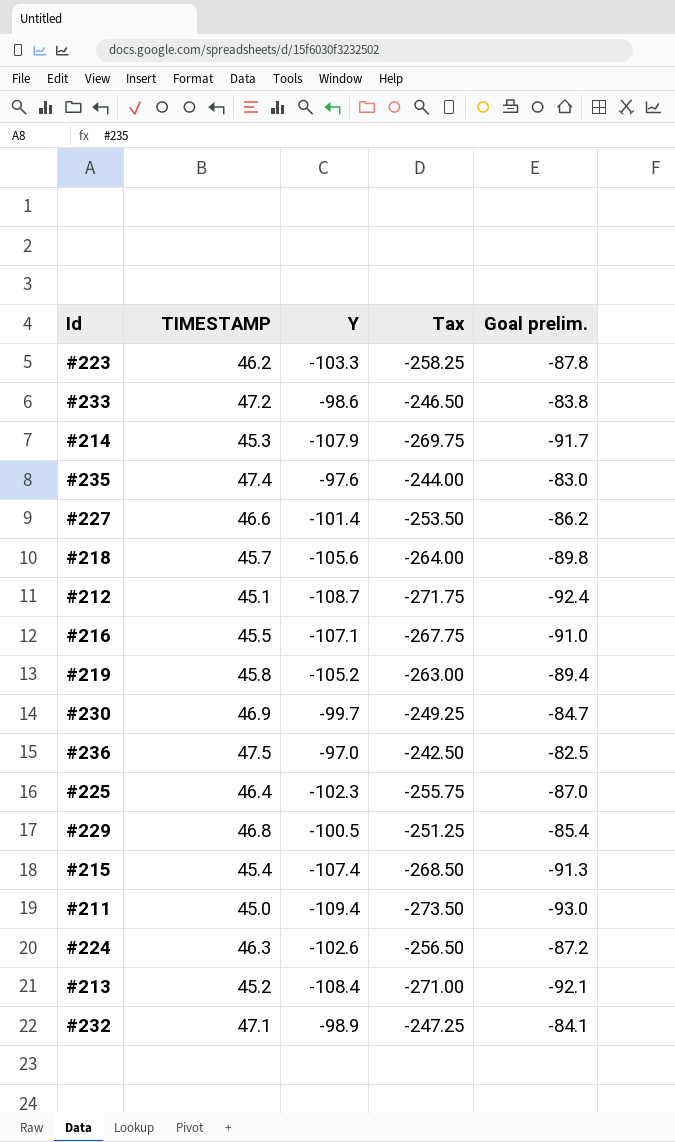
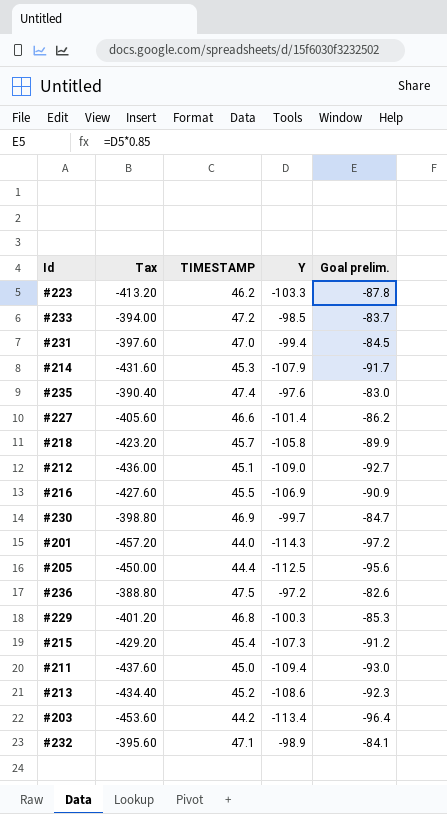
column Tax | formula: [Y] * 2.5 -> [Y] * 4
column Tax | position: 4 -> 2
row #219: 45.8 | -105.2 | -263.00 | -89.4 -> none
row #225: 46.4 | -102.3 | -255.75 | -87.0 -> none
row #224: 46.3 | -102.6 | -256.50 | -87.2 -> none
#233 | Y: -98.6 -> -98.5
#233 | Goal prelim.: -83.8 -> -83.7
row #231: none -> -397.60 | 47.0 | -99.4 | -84.5
#218 | Y: -105.6 -> -105.8
#218 | Goal prelim.: -89.8 -> -89.9
#212 | Y: -108.7 -> -109.0
#212 | Goal prelim.: -92.4 -> -92.7
#216 | Y: -107.1 -> -106.9
#216 | Goal prelim.: -91.0 -> -90.9
row #201: none -> -457.20 | 44.0 | -114.3 | -97.2
row #205: none -> -450.00 | 44.4 | -112.5 | -95.6
#236 | Y: -97.0 -> -97.2
#236 | Goal prelim.: -82.5 -> -82.6
#229 | Y: -100.5 -> -100.3
#229 | Goal prelim.: -85.4 -> -85.3
#215 | Y: -107.4 -> -107.3
#215 | Goal prelim.: -91.3 -> -91.2
#213 | Y: -108.4 -> -108.6
#213 | Goal prelim.: -92.1 -> -92.3
row #203: none -> -453.60 | 44.2 | -113.4 | -96.4

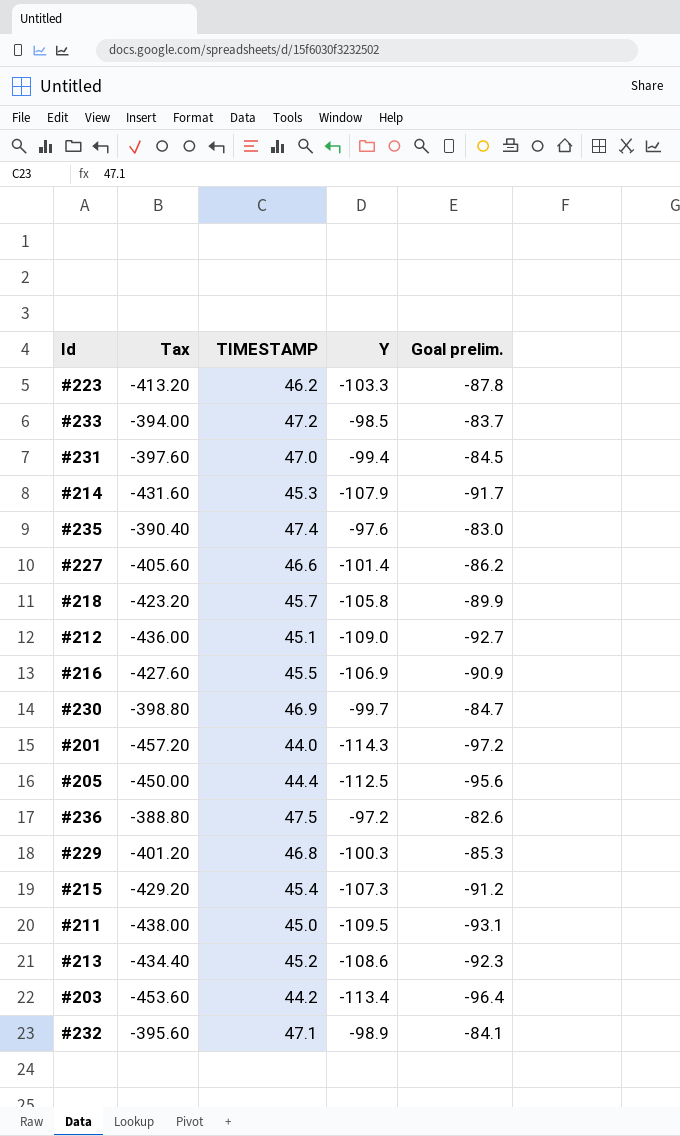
#211 | Tax: -437.60 -> -438.00
#211 | Y: -109.4 -> -109.5
#211 | Goal prelim.: -93.0 -> -93.1

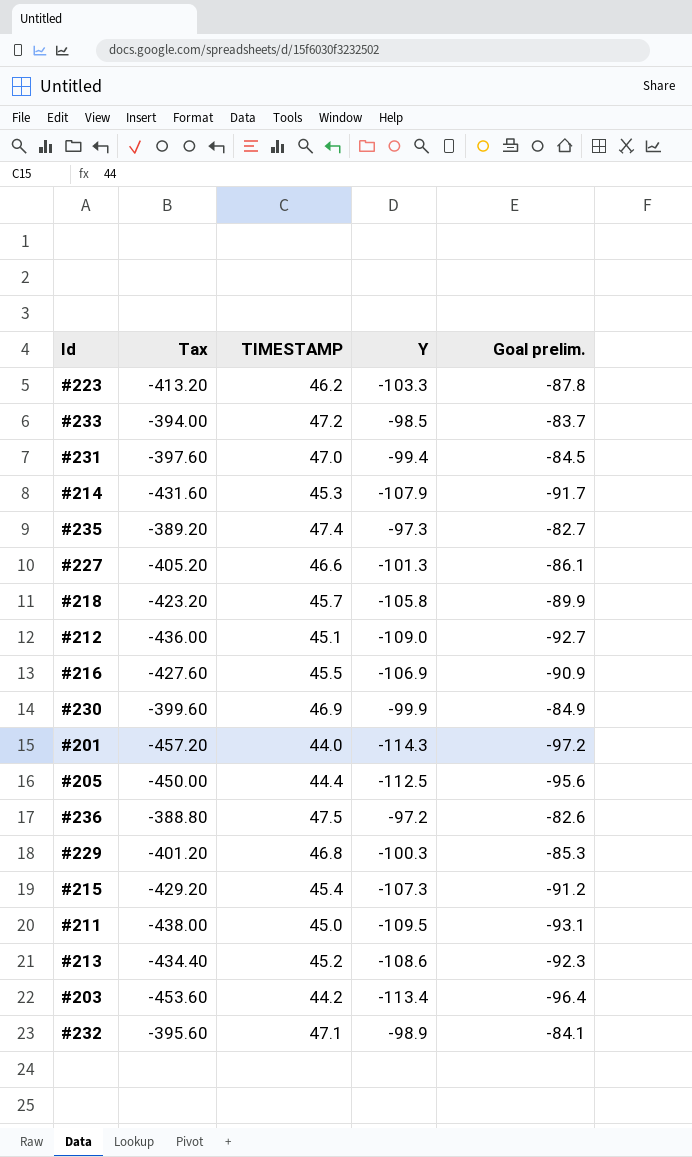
#235 | Tax: -390.40 -> -389.20
#235 | Y: -97.6 -> -97.3
#235 | Goal prelim.: -83.0 -> -82.7
#227 | Tax: -405.60 -> -405.20
#227 | Y: -101.4 -> -101.3
#227 | Goal prelim.: -86.2 -> -86.1
#230 | Tax: -398.80 -> -399.60
#230 | Y: -99.7 -> -99.9
#230 | Goal prelim.: -84.7 -> -84.9

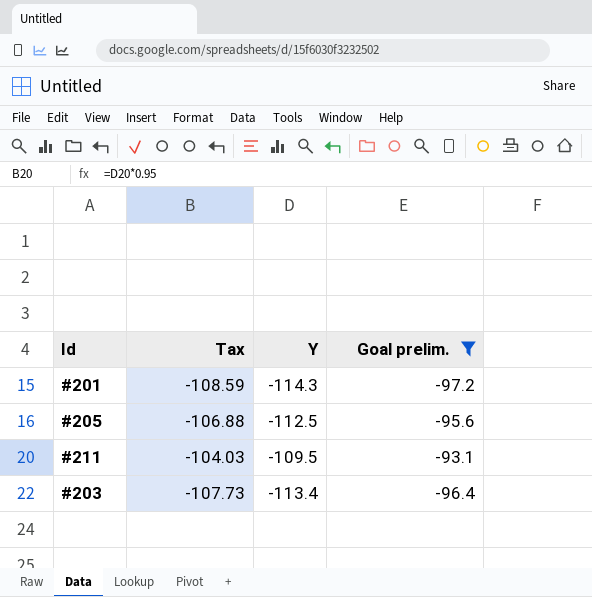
filter: none -> Goal prelim. <= -93.1
column TIMESTAMP | position: 3 -> none
column Tax | formula: [Y] * 4 -> [Y] * 0.95

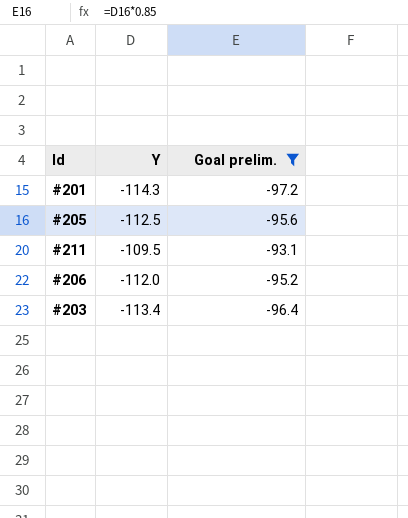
column Tax | formula: [Y] * 0.95 -> none
row #206: none -> -112.0 | -95.2

